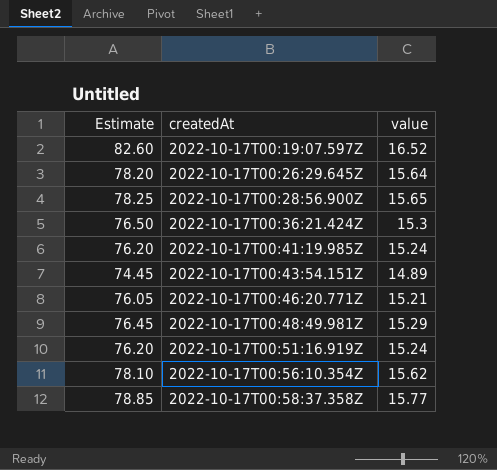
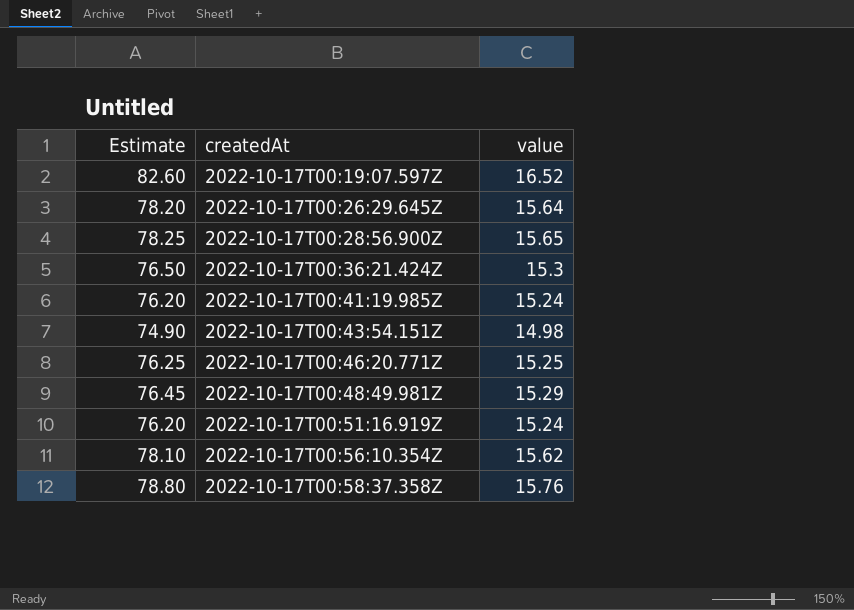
2022-10-17T00:43:54.151Z | Estimate: 74.45 -> 74.90
2022-10-17T00:43:54.151Z | value: 14.89 -> 14.98
2022-10-17T00:46:20.771Z | Estimate: 76.05 -> 76.25
2022-10-17T00:46:20.771Z | value: 15.21 -> 15.25
2022-10-17T00:58:37.358Z | Estimate: 78.85 -> 78.80
2022-10-17T00:58:37.358Z | value: 15.77 -> 15.76

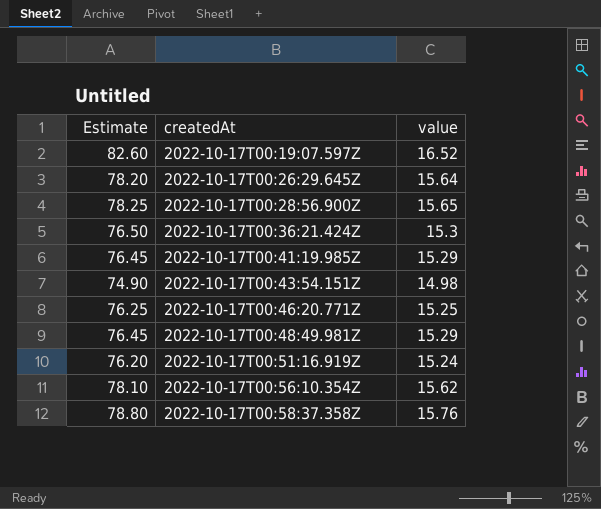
2022-10-17T00:41:19.985Z | Estimate: 76.20 -> 76.45
2022-10-17T00:41:19.985Z | value: 15.24 -> 15.29

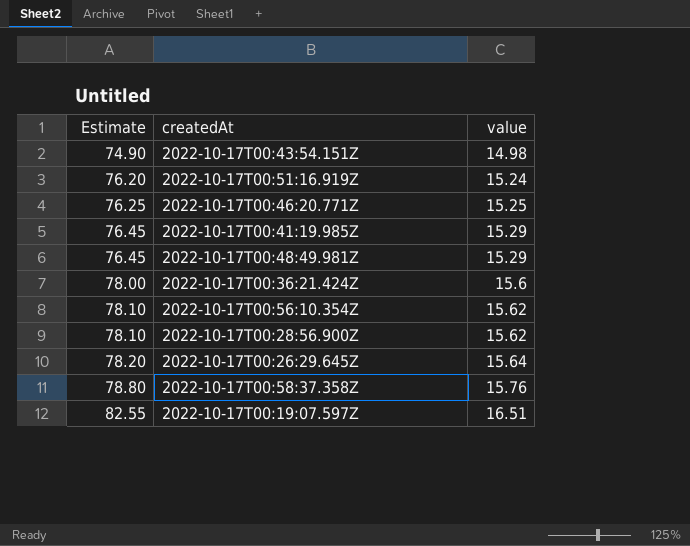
row order: createdAt ascending -> Estimate ascending
2022-10-17T00:36:21.424Z | Estimate: 76.50 -> 78.00
2022-10-17T00:36:21.424Z | value: 15.3 -> 15.6
2022-10-17T00:28:56.900Z | Estimate: 78.25 -> 78.10
2022-10-17T00:28:56.900Z | value: 15.65 -> 15.62
2022-10-17T00:19:07.597Z | Estimate: 82.60 -> 82.55
2022-10-17T00:19:07.597Z | value: 16.52 -> 16.51

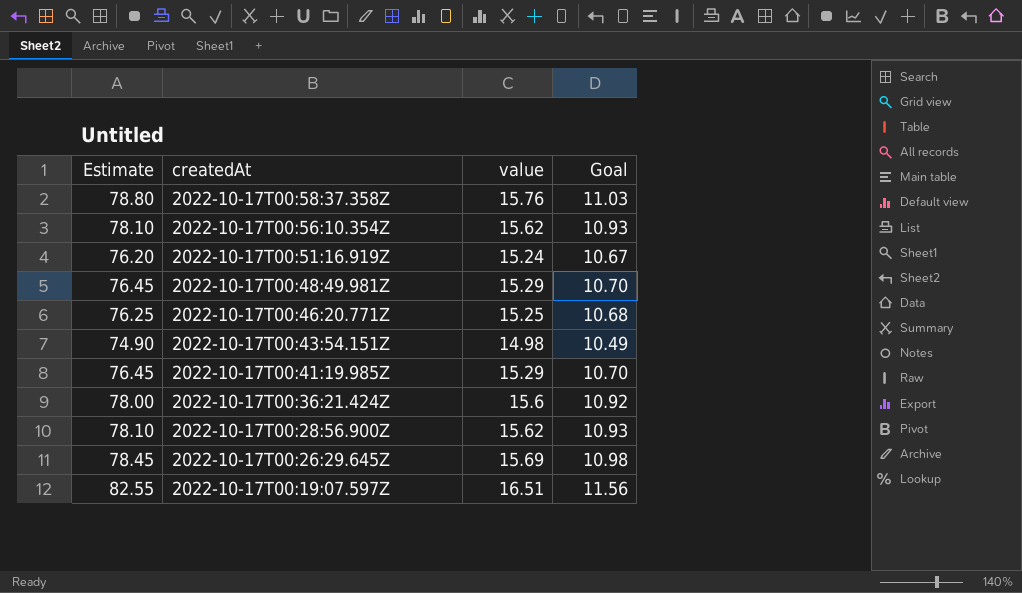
row order: Estimate ascending -> createdAt descending
column Goal | formula: none -> [value] * 0.7
2022-10-17T00:26:29.645Z | Estimate: 78.20 -> 78.45
2022-10-17T00:26:29.645Z | value: 15.64 -> 15.69

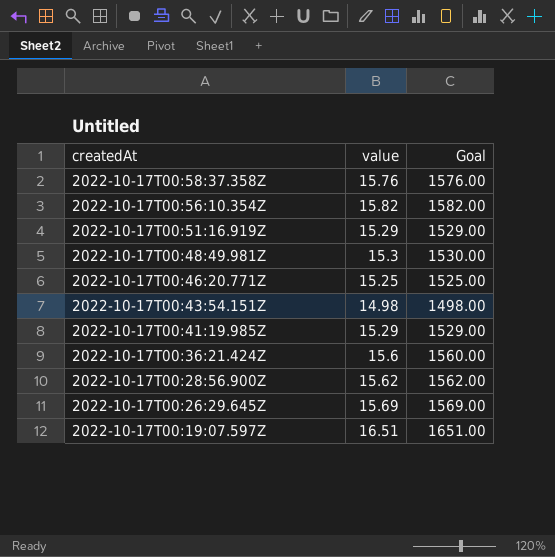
column Estimate | formula: [value] * 5 -> none
column Goal | formula: [value] * 0.7 -> [value] * 100
2022-10-17T00:56:10.354Z | value: 15.62 -> 15.82
2022-10-17T00:51:16.919Z | value: 15.24 -> 15.29
2022-10-17T00:48:49.981Z | value: 15.29 -> 15.3

